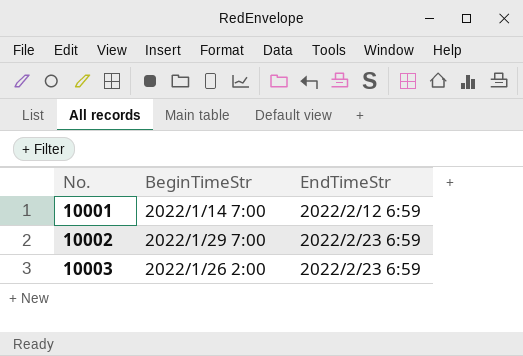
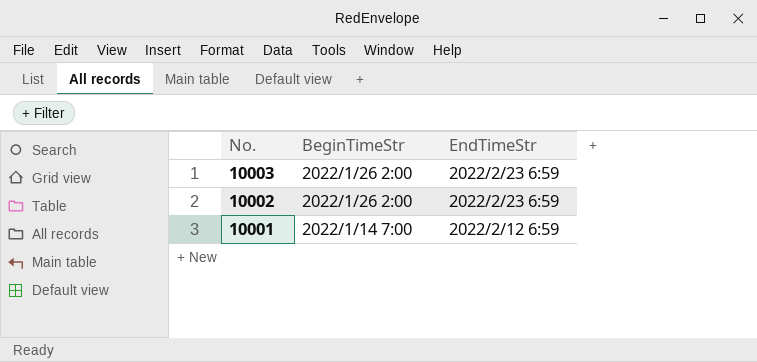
row order: No. ascending -> No. descending
10002 | BeginTimeStr: 2022/1/29 7:00 -> 2022/1/26 2:00

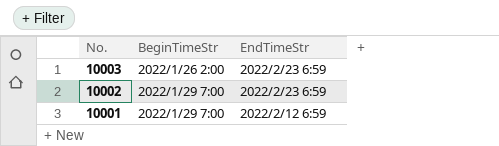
10002 | BeginTimeStr: 2022/1/26 2:00 -> 2022/1/29 7:00
10001 | BeginTimeStr: 2022/1/14 7:00 -> 2022/1/29 7:00

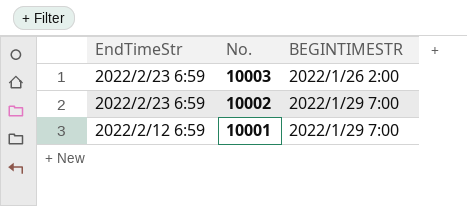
column EndTimeStr | position: 3 -> 1
column name: BeginTimeStr -> BEGINTIMESTR

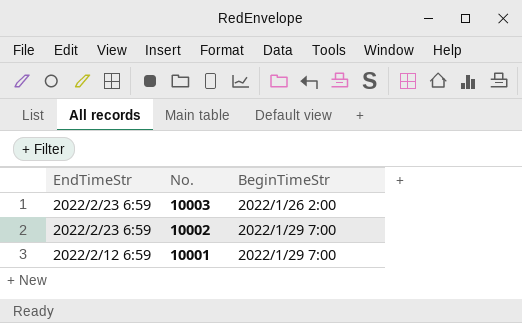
column name: BEGINTIMESTR -> BeginTimeStr

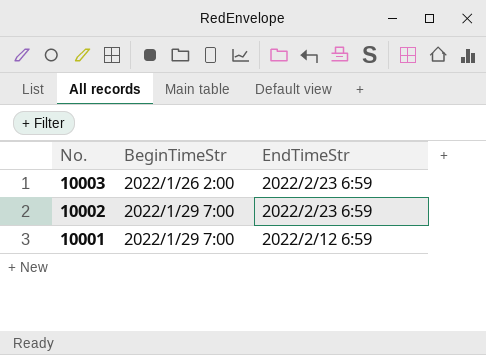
column EndTimeStr | position: 1 -> 3

